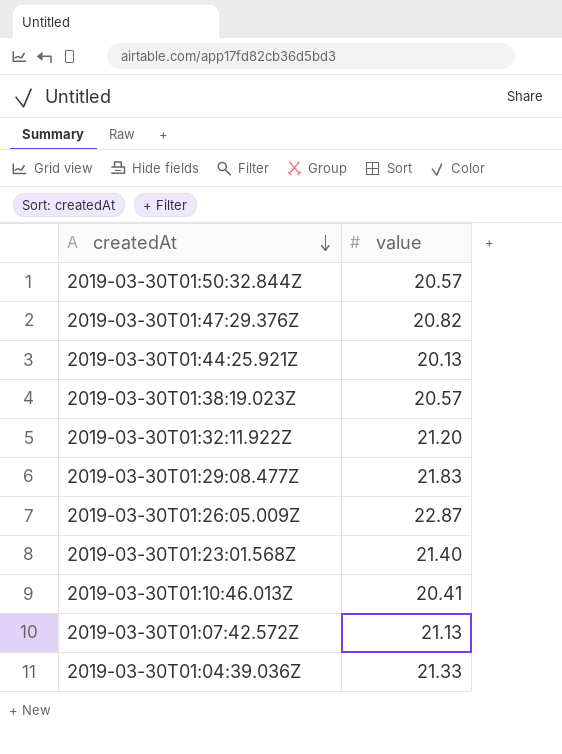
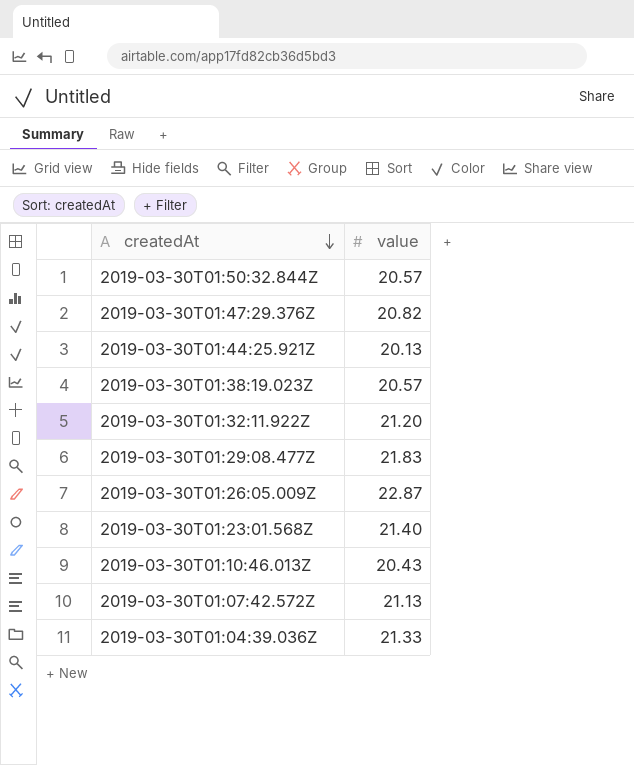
2019-03-30T01:10:46.013Z | value: 20.41 -> 20.43

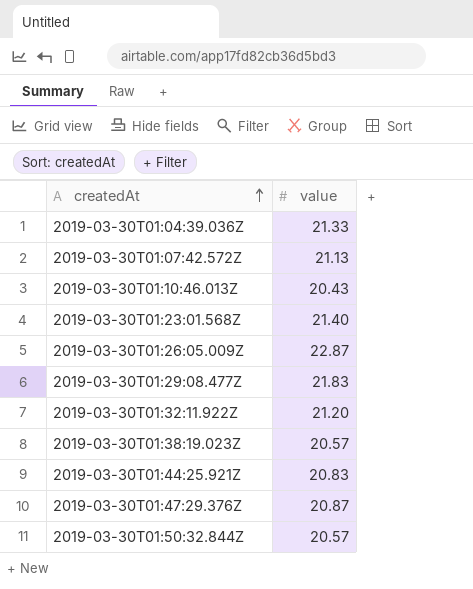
row order: createdAt descending -> createdAt ascending
2019-03-30T01:44:25.921Z | value: 20.13 -> 20.83
2019-03-30T01:47:29.376Z | value: 20.82 -> 20.87

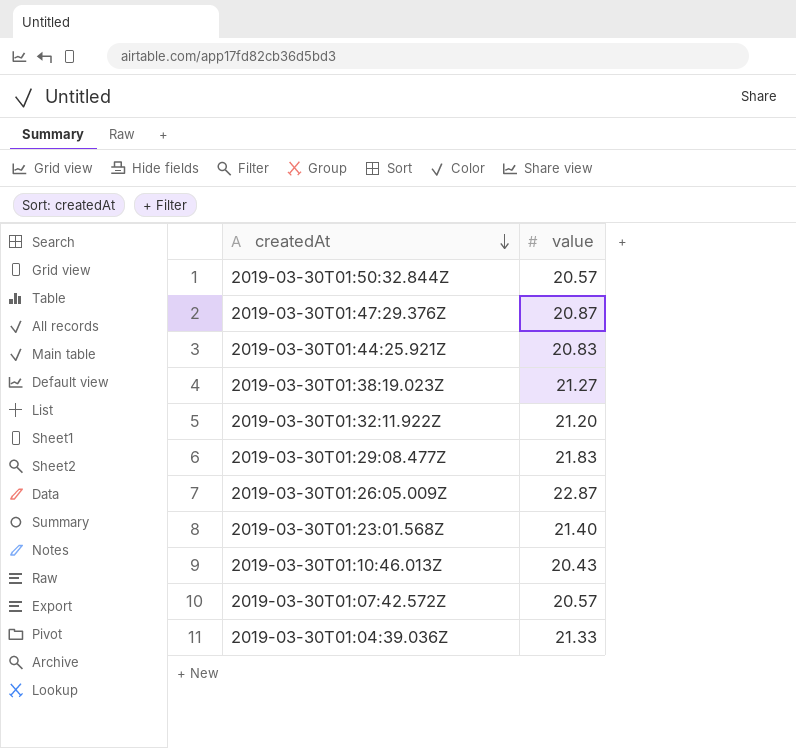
row order: createdAt ascending -> createdAt descending
2019-03-30T01:38:19.023Z | value: 20.57 -> 21.27
2019-03-30T01:07:42.572Z | value: 21.13 -> 20.57

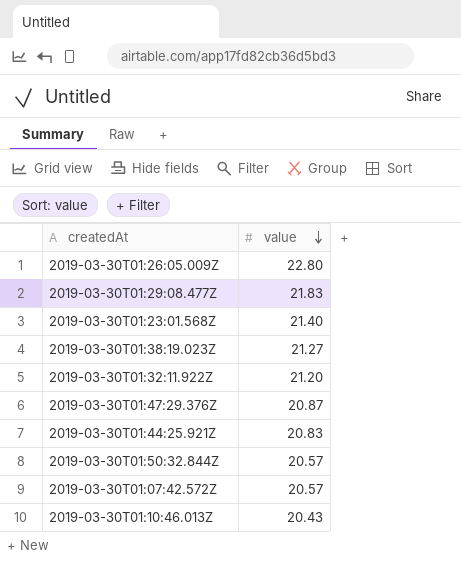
row order: createdAt descending -> value descending
row 2019-03-30T01:04:39.036Z: 21.33 -> none
2019-03-30T01:26:05.009Z | value: 22.87 -> 22.80

